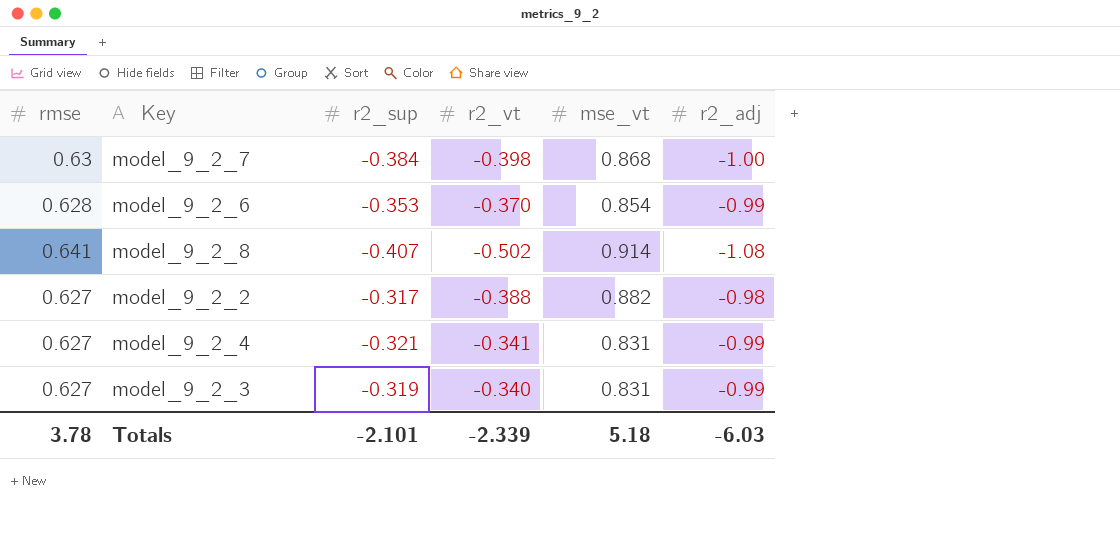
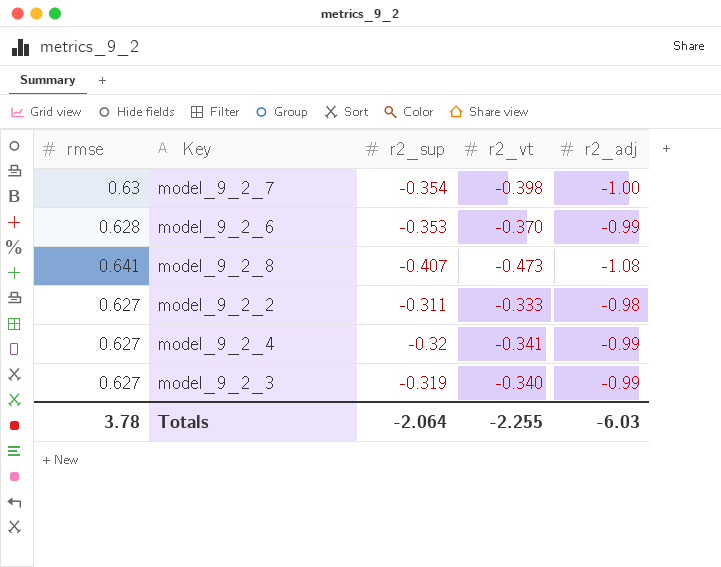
column mse_vt | position: 5 -> none
model_9_2_7 | r2_sup: -0.384 -> -0.354
model_9_2_8 | r2_vt: -0.502 -> -0.473
model_9_2_2 | r2_sup: -0.317 -> -0.311
model_9_2_2 | r2_vt: -0.388 -> -0.333
model_9_2_4 | r2_sup: -0.321 -> -0.32
Totals | r2_sup: -2.101 -> -2.064
Totals | r2_vt: -2.339 -> -2.255

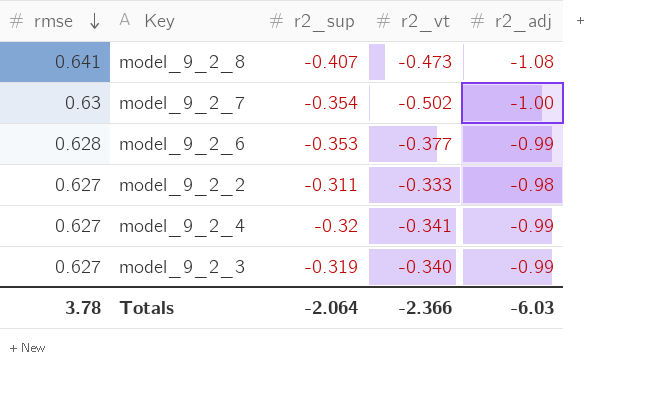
row order: none -> rmse descending
model_9_2_7 | r2_vt: -0.398 -> -0.502
model_9_2_6 | r2_vt: -0.370 -> -0.377
Totals | r2_vt: -2.255 -> -2.366

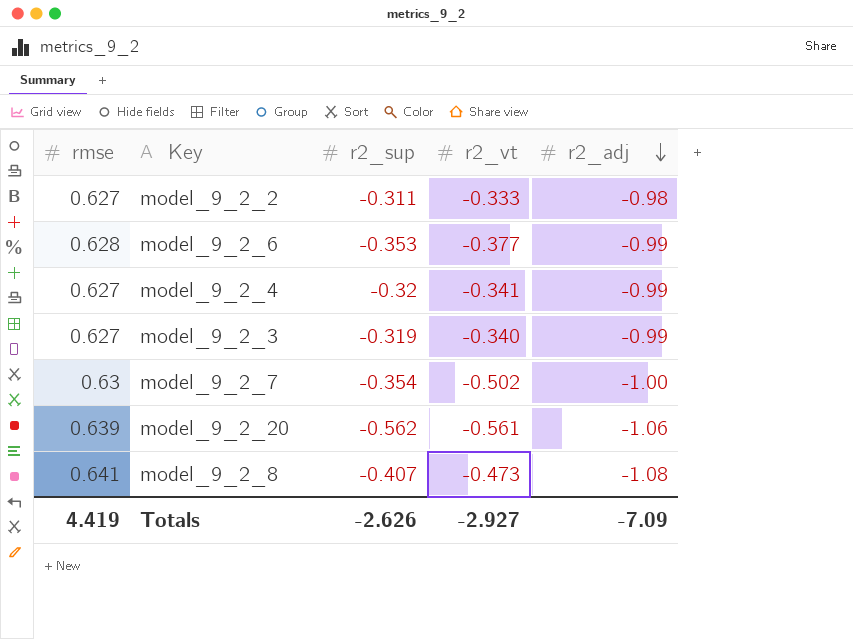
row order: rmse descending -> r2_adj descending
row model_9_2_20: none -> 0.639 | -0.562 | -0.561 | -1.06
Totals | rmse: 3.78 -> 4.419
Totals | r2_sup: -2.064 -> -2.626
Totals | r2_vt: -2.366 -> -2.927
Totals | r2_adj: -6.03 -> -7.09

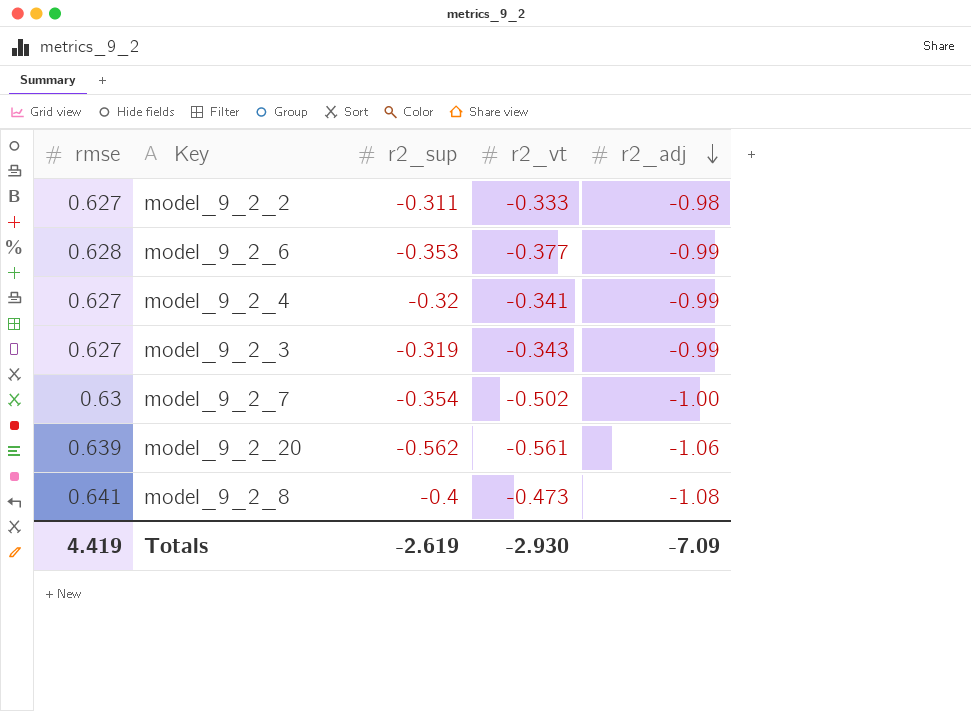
model_9_2_3 | r2_vt: -0.340 -> -0.343
model_9_2_8 | r2_sup: -0.407 -> -0.4
Totals | r2_sup: -2.626 -> -2.619
Totals | r2_vt: -2.927 -> -2.930

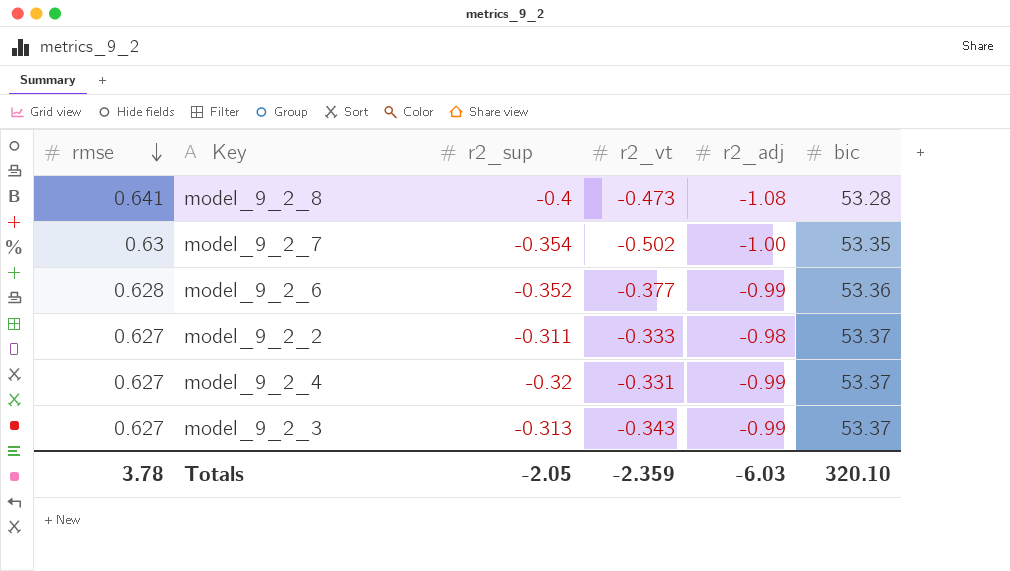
row order: r2_adj descending -> rmse descending
column bic | position: none -> 6
row model_9_2_20: 0.639 | -0.562 | -0.561 | -1.06 -> none
model_9_2_6 | r2_sup: -0.353 -> -0.352
model_9_2_4 | r2_vt: -0.341 -> -0.331
model_9_2_3 | r2_sup: -0.319 -> -0.313
Totals | rmse: 4.419 -> 3.78
Totals | r2_sup: -2.619 -> -2.05
Totals | r2_vt: -2.930 -> -2.359
Totals | r2_adj: -7.09 -> -6.03

